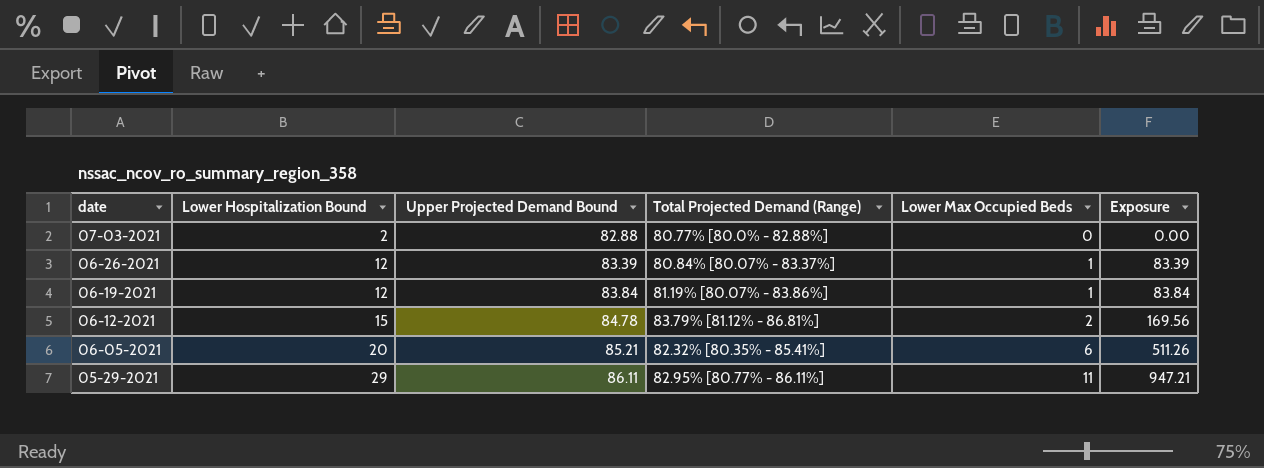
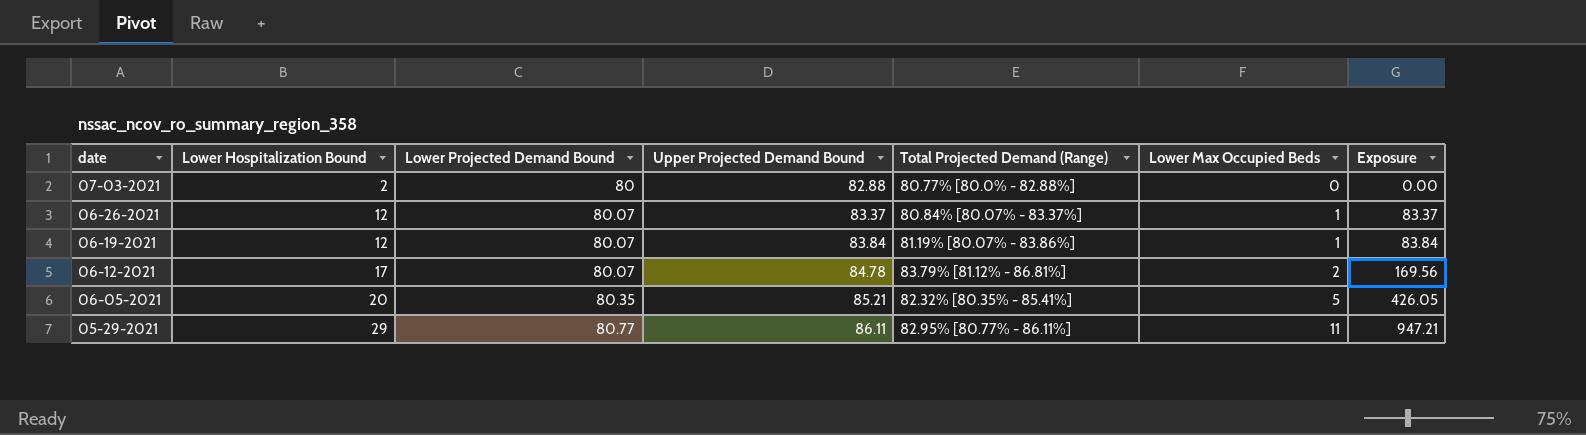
column Lower Projected Demand Bound | position: none -> 3
06-26-2021 | Upper Projected Demand Bound: 83.39 -> 83.37
06-26-2021 | Exposure: 83.39 -> 83.37
06-12-2021 | Lower Hospitalization Bound: 15 -> 17
06-05-2021 | Lower Max Occupied Beds: 6 -> 5
06-05-2021 | Exposure: 511.26 -> 426.05

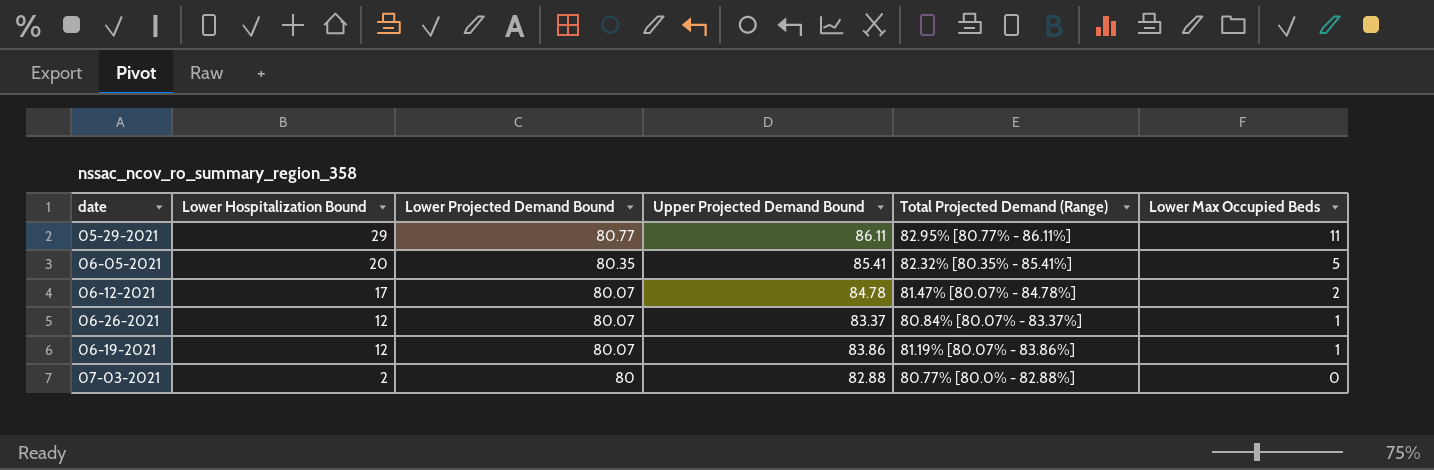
row order: date descending -> Lower Hospitalization Bound descending
column Exposure | formula: [Upper Projected Demand Bound] * [Lower Max Occupied Beds] -> none
06-05-2021 | Upper Projected Demand Bound: 85.21 -> 85.41
06-12-2021 | Total Projected Demand (Range): 83.79% [81.12% - 86.81%] -> 81.47% [80.07% - 84.78%]
06-19-2021 | Upper Projected Demand Bound: 83.84 -> 83.86

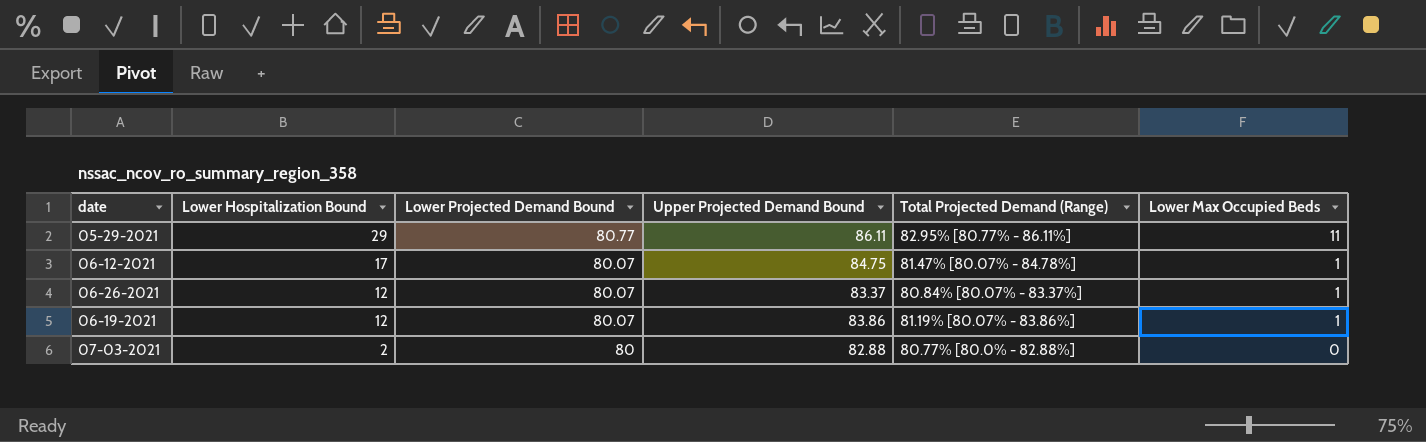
row 06-05-2021: 20 | 80.35 | 85.41 | 82.32% [80.35% - 85.41%] | 5 -> none
06-12-2021 | Upper Projected Demand Bound: 84.78 -> 84.75
06-12-2021 | Lower Max Occupied Beds: 2 -> 1

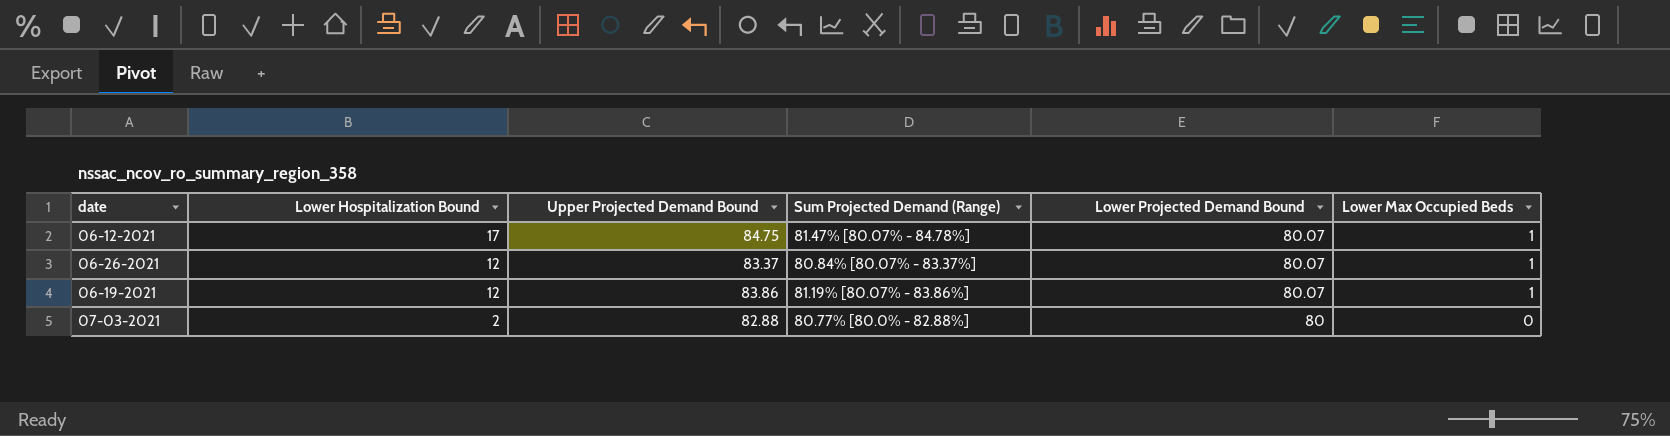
column name: Total Projected Demand (Range) -> Sum Projected Demand (Range)
column Lower Projected Demand Bound | position: 3 -> 5
row 05-29-2021: 29 | 80.77 | 86.11 | 82.95% [80.77% - 86.11%] | 11 -> none

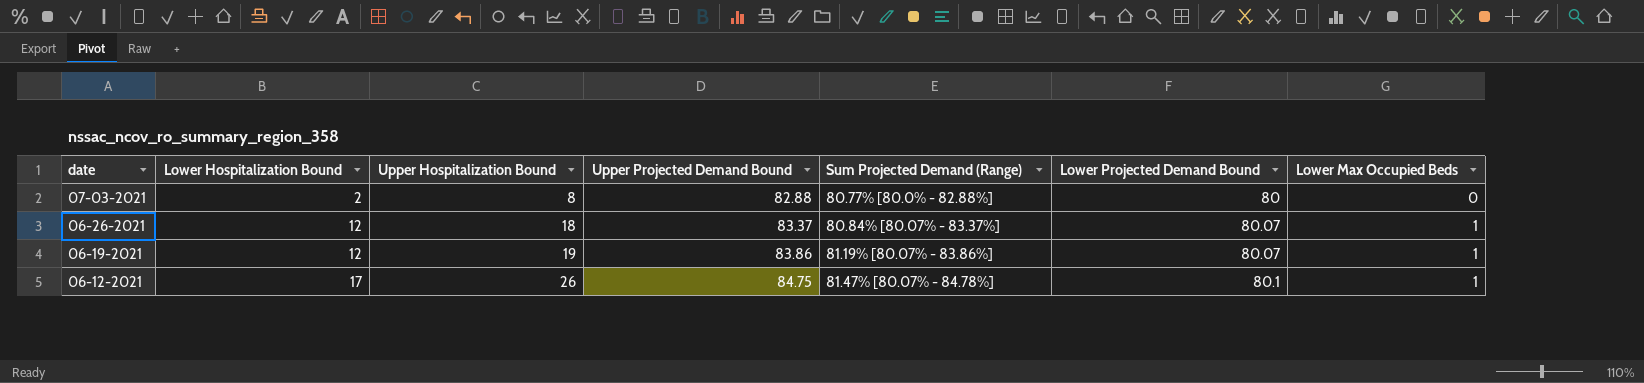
row order: Lower Hospitalization Bound descending -> date descending
column Upper Hospitalization Bound | position: none -> 3
06-12-2021 | Lower Projected Demand Bound: 80.07 -> 80.1

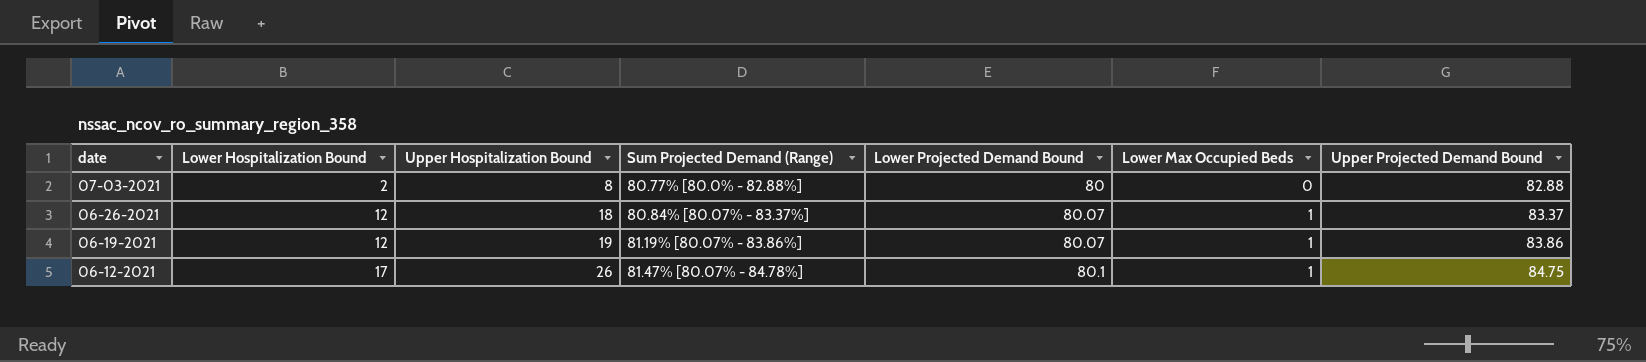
column Upper Projected Demand Bound | position: 4 -> 7

